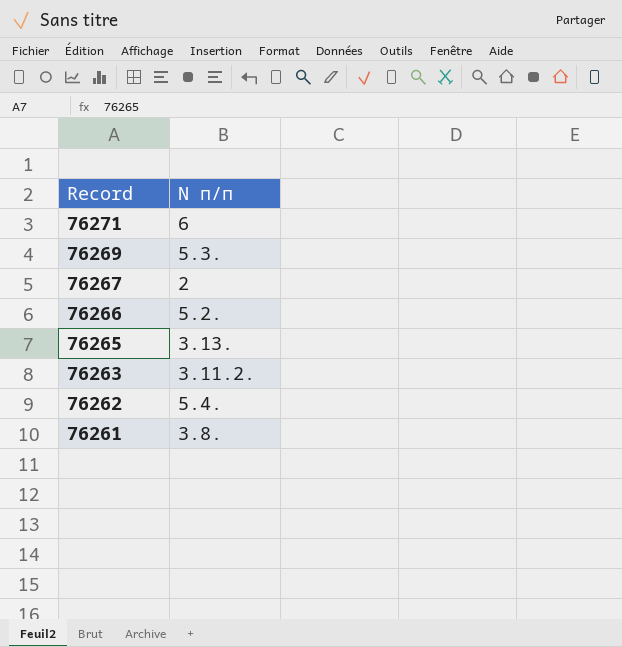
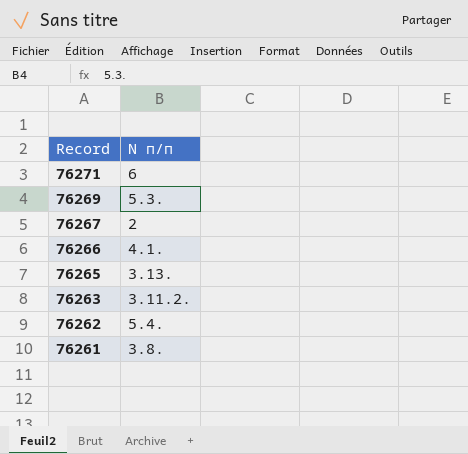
76266 | N п/п: 5.2. -> 4.1.

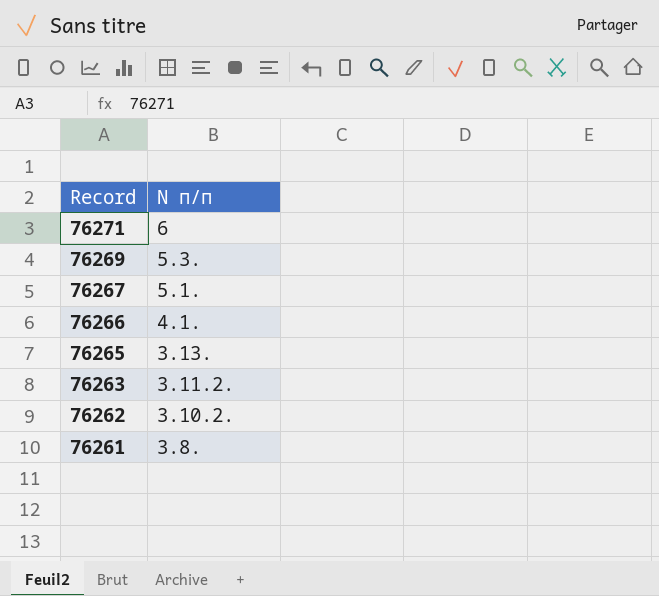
76267 | N п/п: 2 -> 5.1.
76262 | N п/п: 5.4. -> 3.10.2.

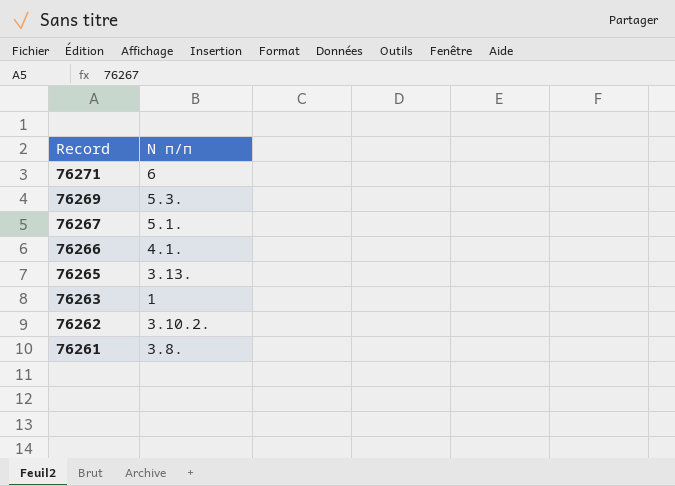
76263 | N п/п: 3.11.2. -> 1

